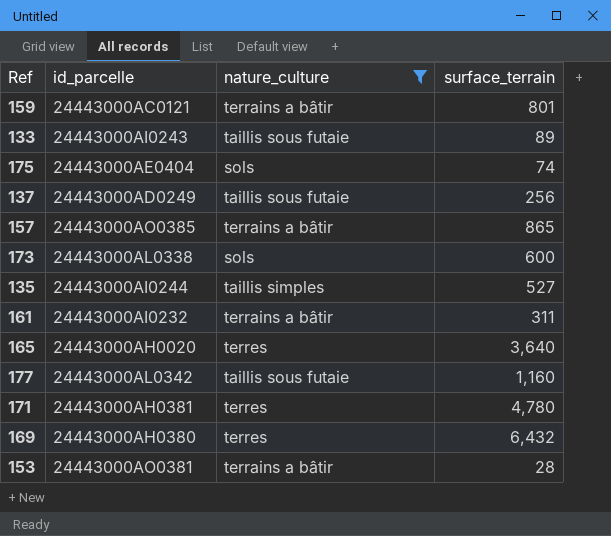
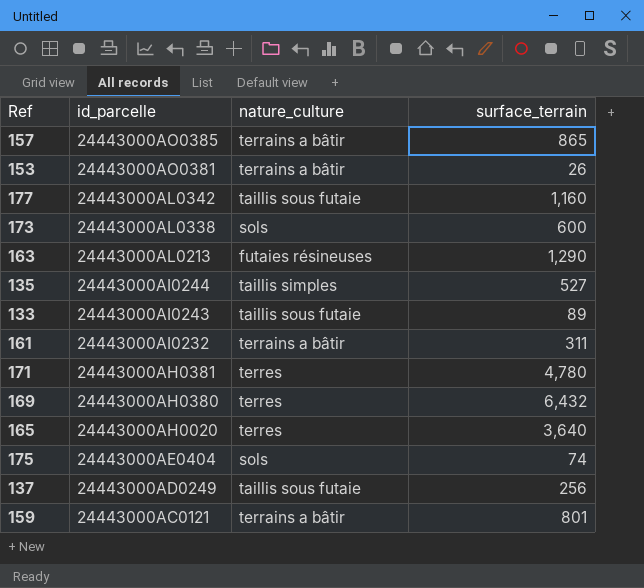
filter: nature_culture != futaies résineuses -> none
row order: none -> id_parcelle descending
153 | surface_terrain: 28 -> 26

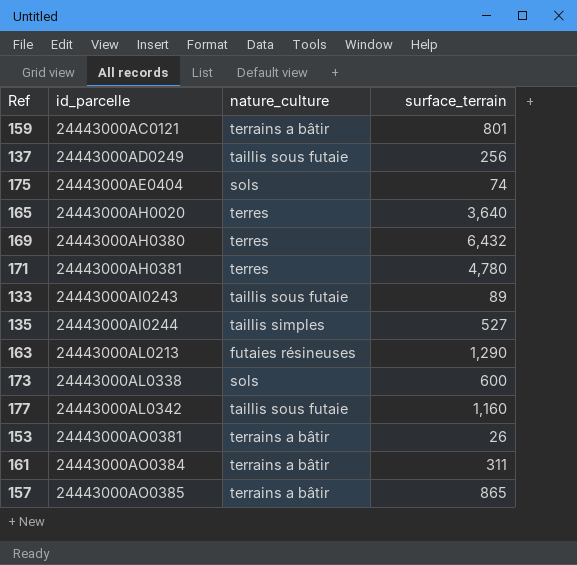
row order: id_parcelle descending -> id_parcelle ascending
161 | id_parcelle: 24443000AI0232 -> 24443000AO0384

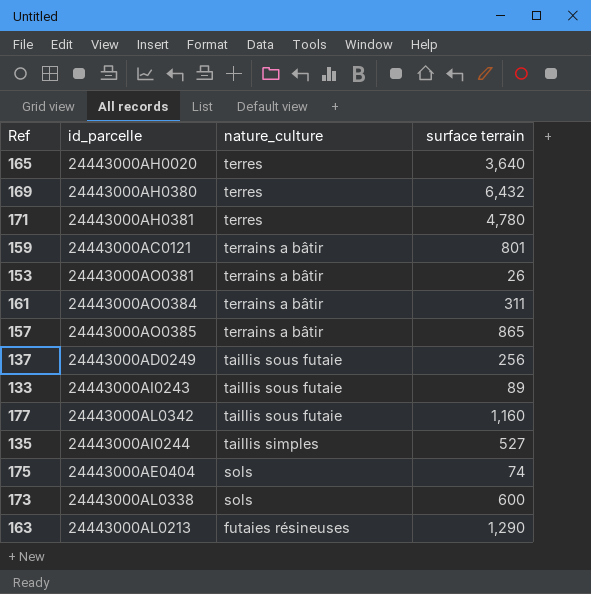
row order: id_parcelle ascending -> nature_culture descending
column name: surface_terrain -> surface terrain

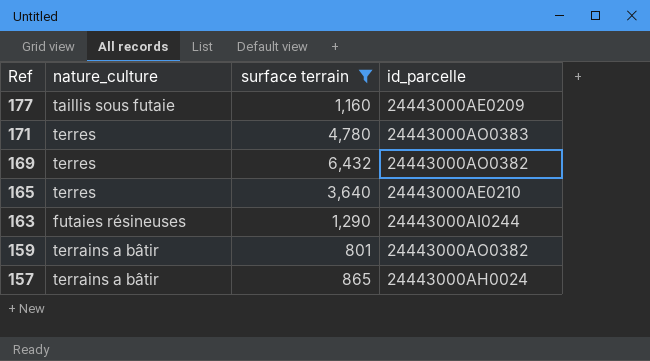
filter: none -> surface terrain >= 801
row order: nature_culture descending -> Ref descending
column id_parcelle | position: 2 -> 4
177 | id_parcelle: 24443000AL0342 -> 24443000AE0209
171 | id_parcelle: 24443000AH0381 -> 24443000AO0383
169 | id_parcelle: 24443000AH0380 -> 24443000AO0382
165 | id_parcelle: 24443000AH0020 -> 24443000AE0210
163 | id_parcelle: 24443000AL0213 -> 24443000AI0244
159 | id_parcelle: 24443000AC0121 -> 24443000AO0382
157 | id_parcelle: 24443000AO0385 -> 24443000AH0024

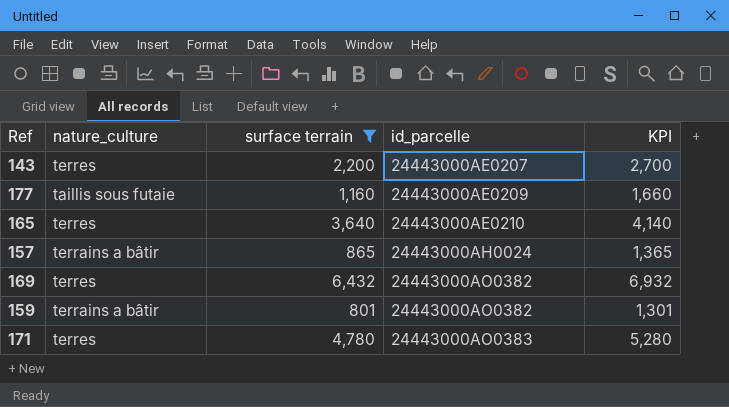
row order: Ref descending -> id_parcelle ascending
column KPI | formula: none -> [surface terrain] + 500
row 163: futaies résineuses | 1,290 | 24443000AI0244 -> none
row 143: none -> terres | 2,200 | 24443000AE0207 | 2,700

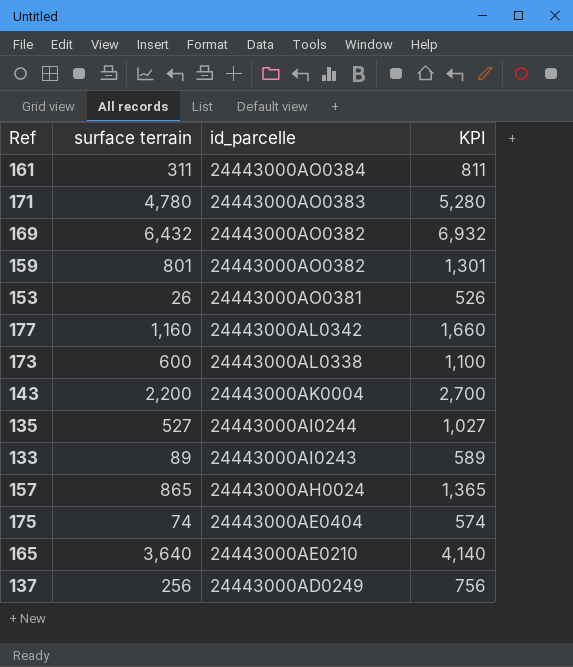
filter: surface terrain >= 801 -> none
row order: id_parcelle ascending -> id_parcelle descending
column nature_culture | position: 2 -> none
177 | id_parcelle: 24443000AE0209 -> 24443000AL0342
143 | id_parcelle: 24443000AE0207 -> 24443000AK0004

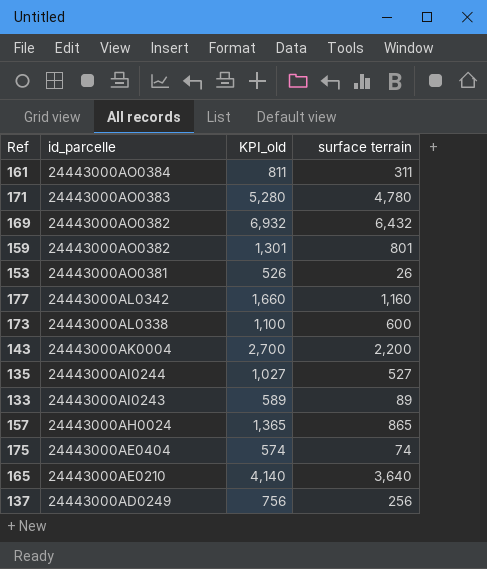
column name: KPI -> KPI_old
column surface terrain | position: 2 -> 4

